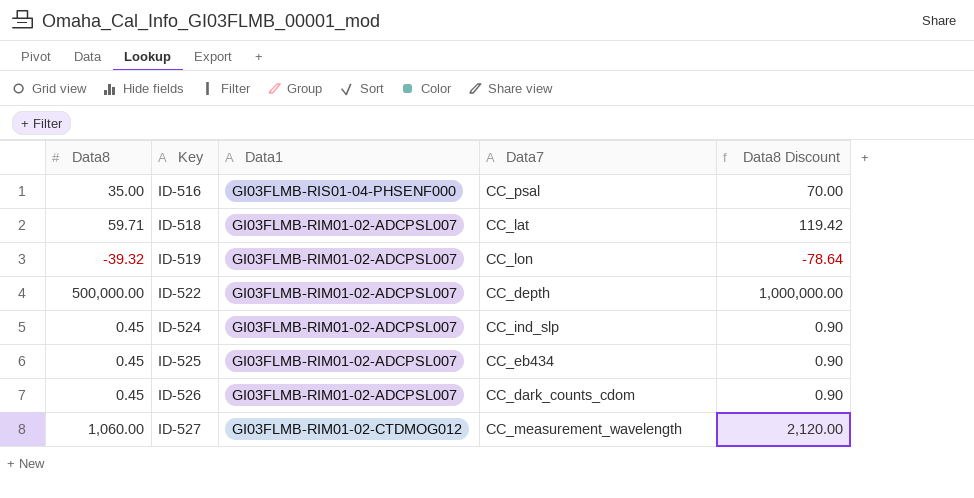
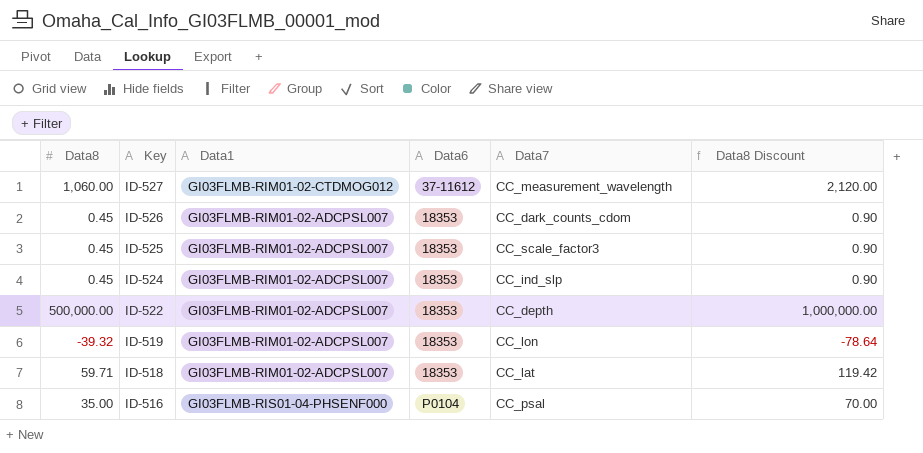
row order: Key ascending -> Key descending
column Data6 | position: none -> 4
ID-525 | Data7: CC_eb434 -> CC_scale_factor3

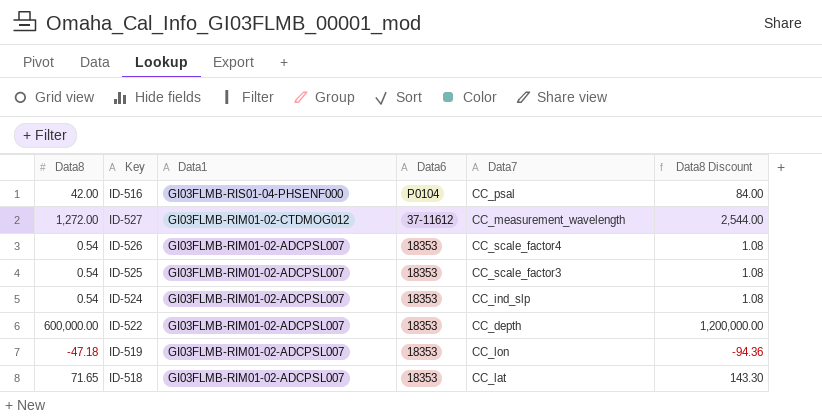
row order: Key descending -> Data1 descending
ID-516 | Data8: 35.00 -> 42.00
ID-516 | Data8 Discount: 70.00 -> 84.00
ID-527 | Data8: 1,060.00 -> 1,272.00
ID-527 | Data8 Discount: 2,120.00 -> 2,544.00
ID-526 | Data8: 0.45 -> 0.54
ID-526 | Data7: CC_dark_counts_cdom -> CC_scale_factor4
ID-526 | Data8 Discount: 0.90 -> 1.08
ID-525 | Data8: 0.45 -> 0.54
ID-525 | Data8 Discount: 0.90 -> 1.08
ID-524 | Data8: 0.45 -> 0.54
ID-524 | Data8 Discount: 0.90 -> 1.08
ID-522 | Data8: 500,000.00 -> 600,000.00
ID-522 | Data8 Discount: 1,000,000.00 -> 1,200,000.00
ID-519 | Data8: -39.32 -> -47.18
ID-519 | Data8 Discount: -78.64 -> -94.36
ID-518 | Data8: 59.71 -> 71.65
ID-518 | Data8 Discount: 119.42 -> 143.30

